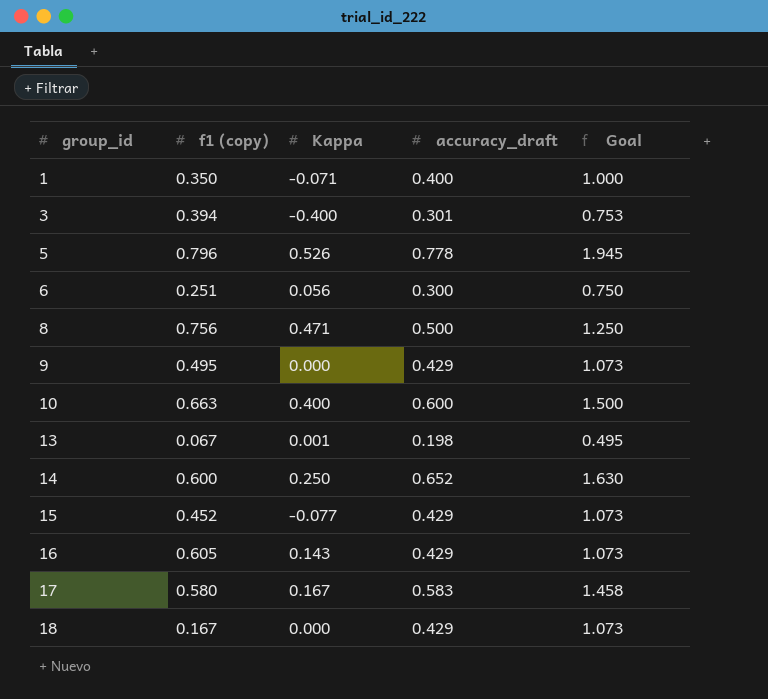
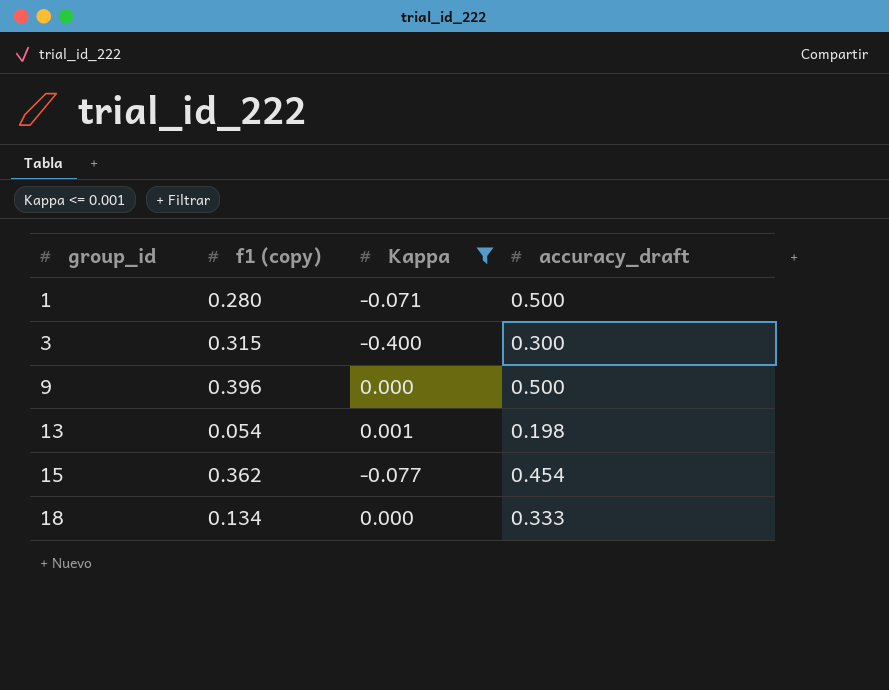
filter: none -> Kappa <= 0.001
column Goal | formula: [accuracy_draft] * 2.5 -> none
1 | f1 (copy): 0.350 -> 0.280
1 | accuracy_draft: 0.400 -> 0.500
3 | f1 (copy): 0.394 -> 0.315
3 | accuracy_draft: 0.301 -> 0.300
9 | f1 (copy): 0.495 -> 0.396
9 | accuracy_draft: 0.429 -> 0.500
13 | f1 (copy): 0.067 -> 0.054
15 | f1 (copy): 0.452 -> 0.362
15 | accuracy_draft: 0.429 -> 0.454
18 | f1 (copy): 0.167 -> 0.134
18 | accuracy_draft: 0.429 -> 0.333

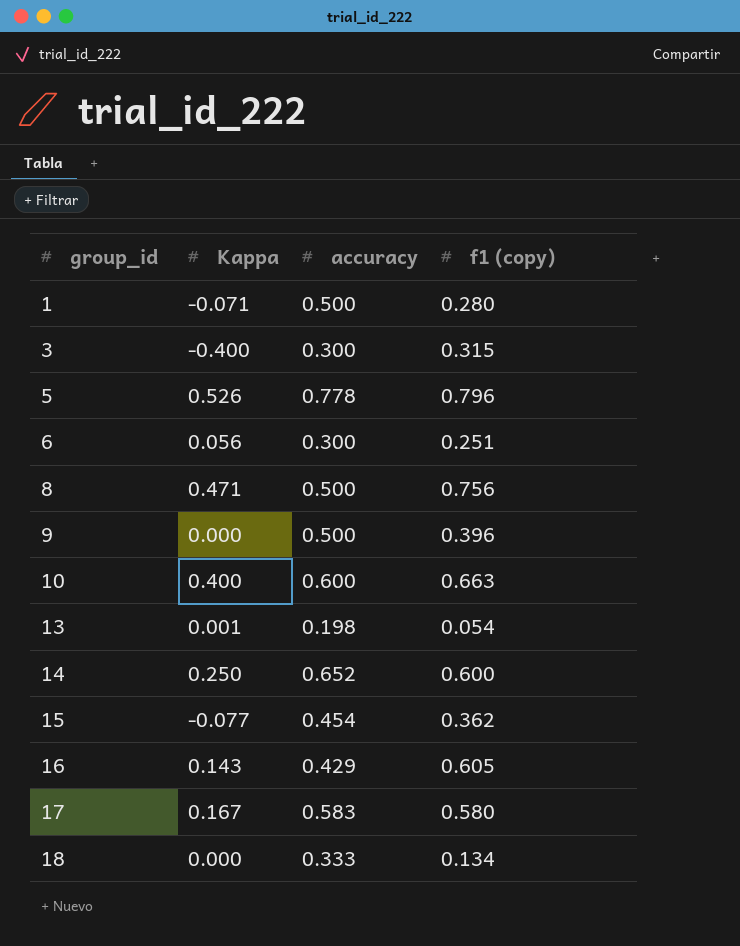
filter: Kappa <= 0.001 -> none
column name: accuracy_draft -> accuracy
column f1 (copy) | position: 2 -> 4

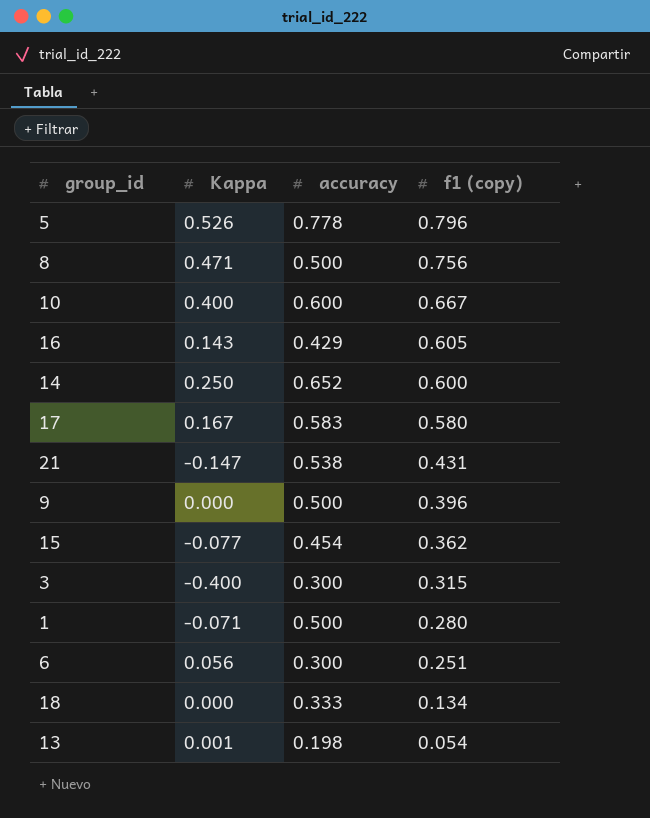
row order: group_id ascending -> f1 (copy) descending
10 | f1 (copy): 0.663 -> 0.667
row 21: none -> -0.147 | 0.538 | 0.431

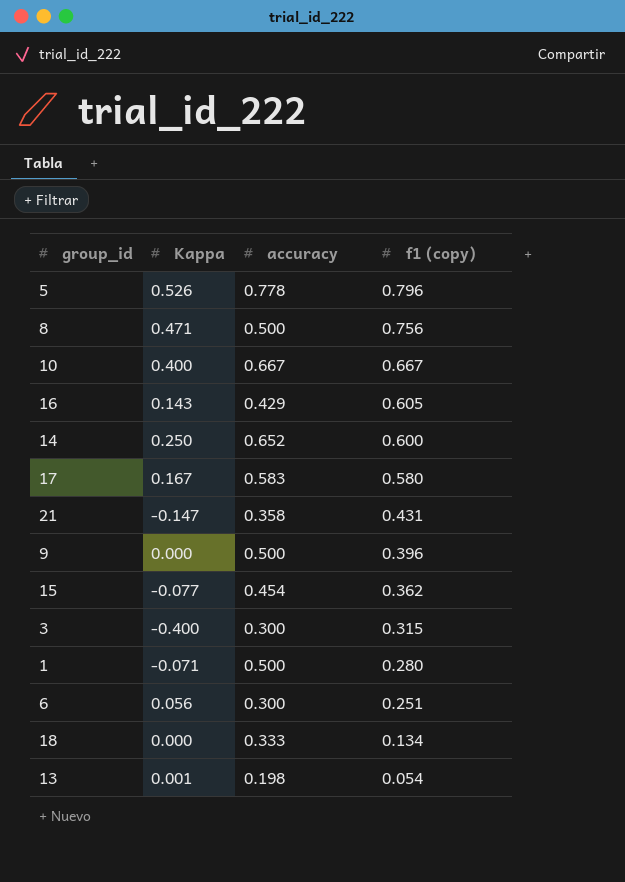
10 | accuracy: 0.600 -> 0.667
21 | accuracy: 0.538 -> 0.358

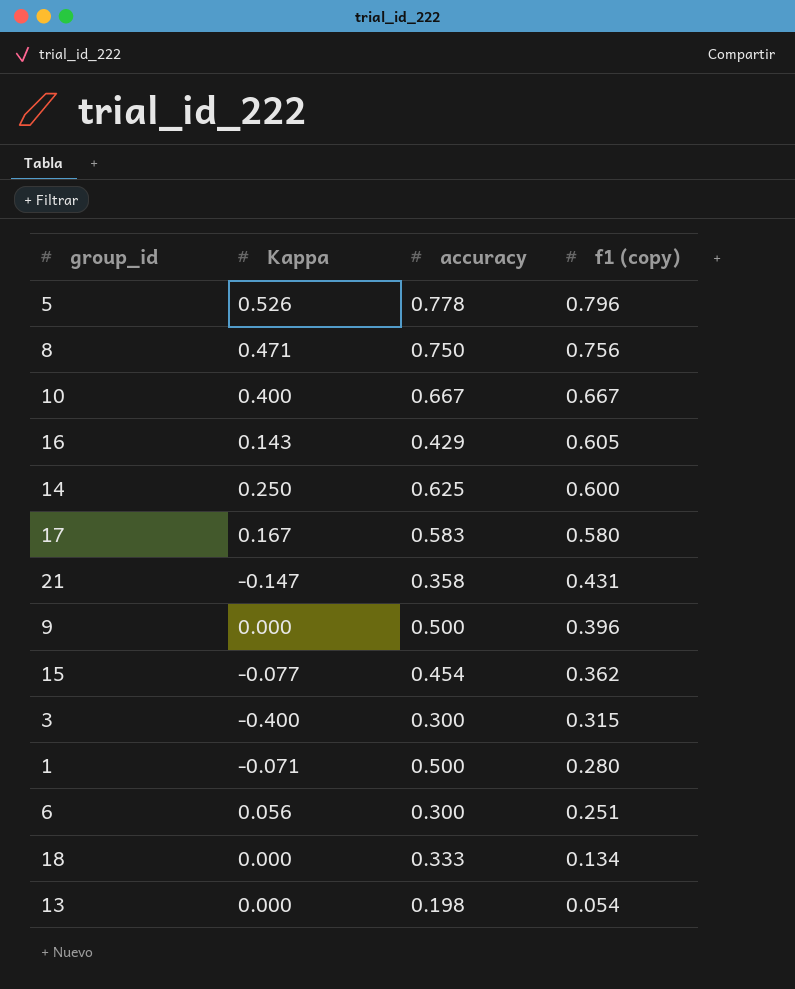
8 | accuracy: 0.500 -> 0.750
14 | accuracy: 0.652 -> 0.625
13 | Kappa: 0.001 -> 0.000

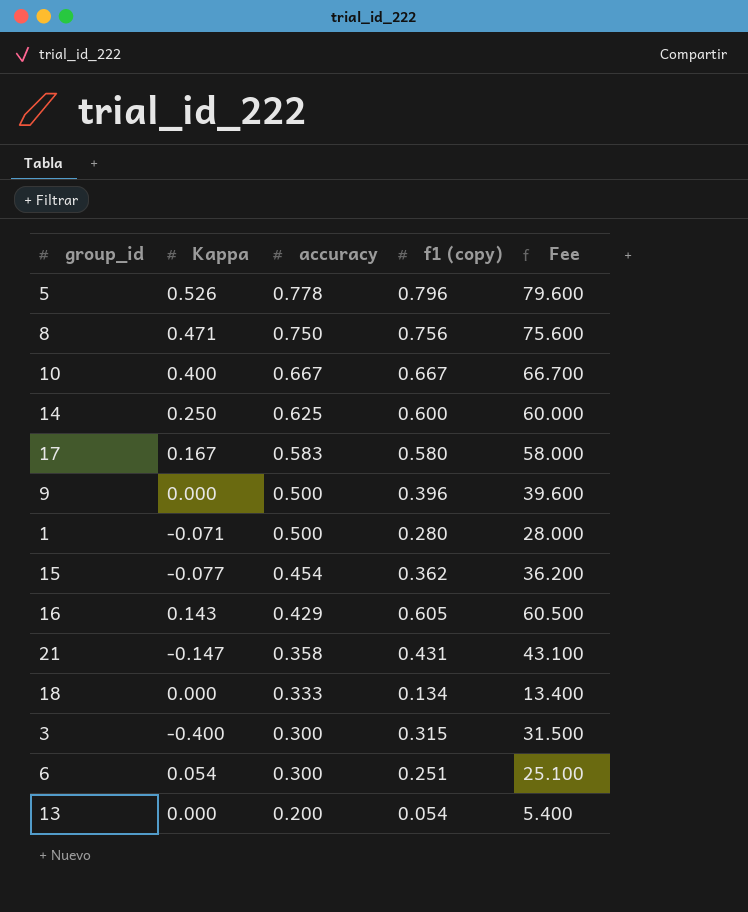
row order: f1 (copy) descending -> accuracy descending
column Fee | formula: none -> [f1 (copy)] * 100
6 | Kappa: 0.056 -> 0.054
13 | accuracy: 0.198 -> 0.200

